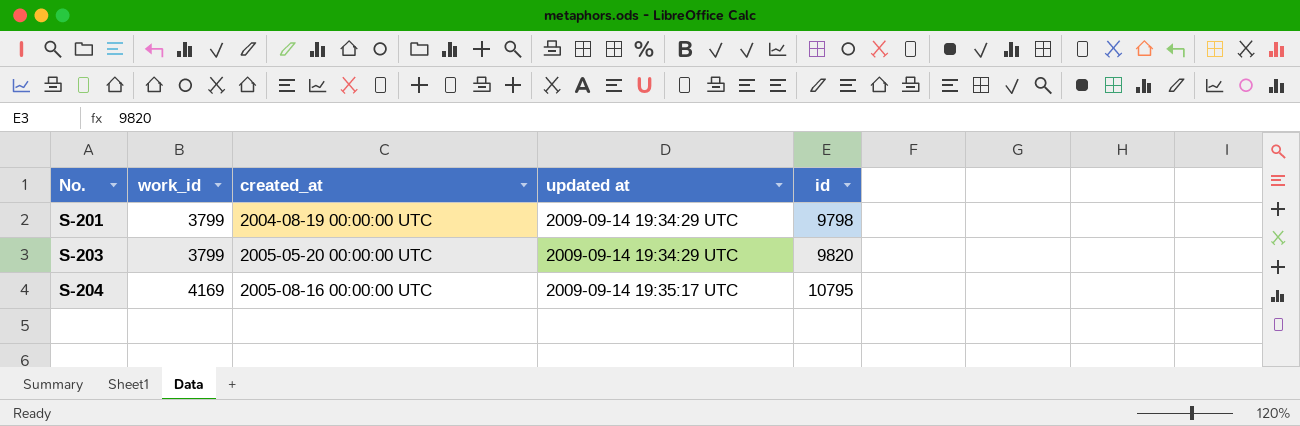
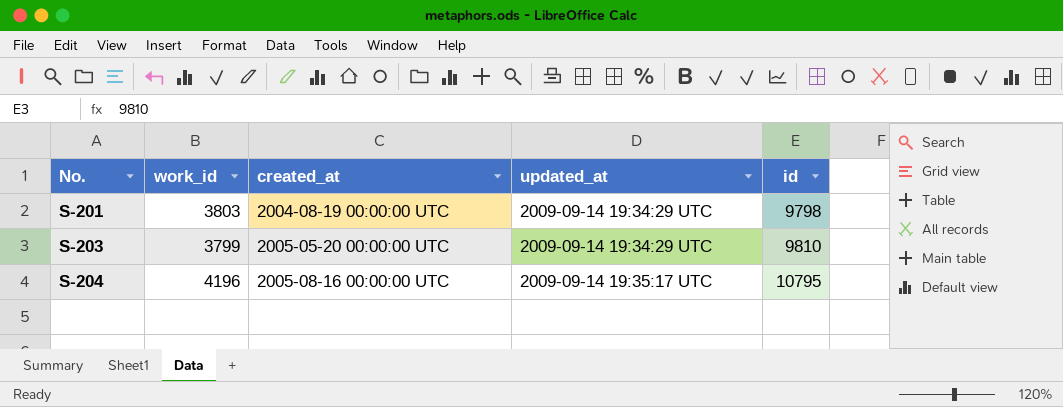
column name: updated at -> updated_at
S-201 | work_id: 3799 -> 3803
S-203 | id: 9820 -> 9810
S-204 | work_id: 4169 -> 4196

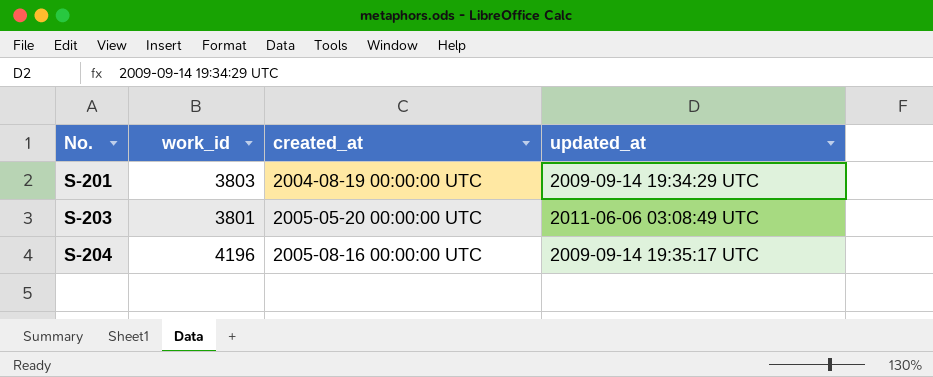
column id | position: 5 -> none
S-203 | work_id: 3799 -> 3801
S-203 | updated_at: 2009-09-14 19:34:29 UTC -> 2011-06-06 03:08:49 UTC

